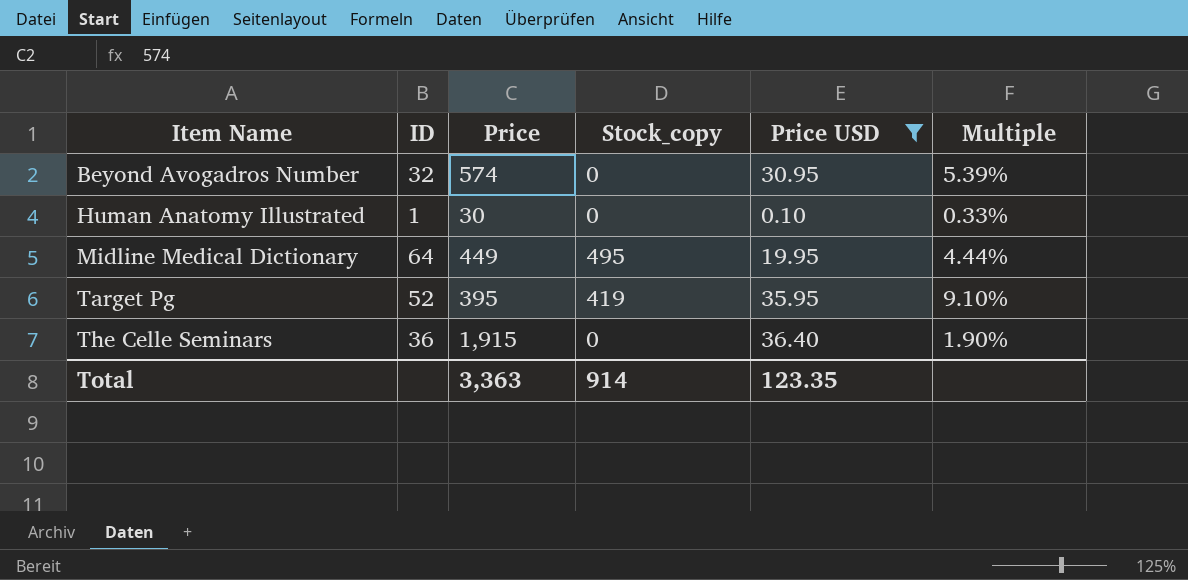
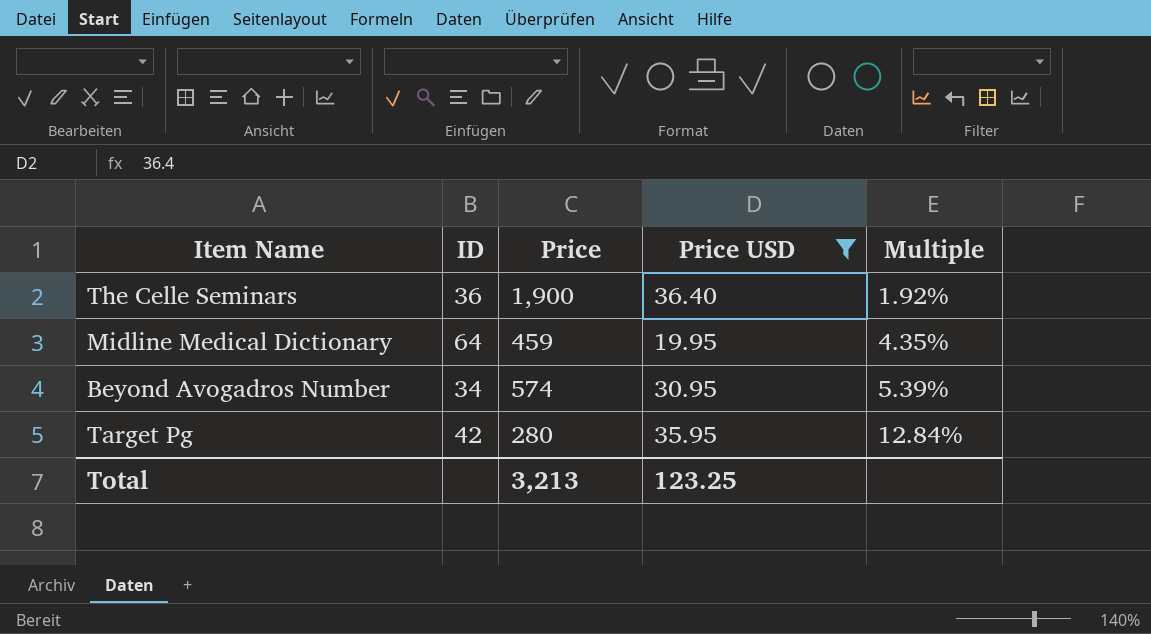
row order: Item Name ascending -> Multiple ascending
column Stock_copy | position: 4 -> none
row Human Anatomy Illustrated: 1 | 30 | 0 | 0.10 | 0.33% -> none
The Celle Seminars | Price: 1,915 -> 1,900
The Celle Seminars | Multiple: 1.90% -> 1.92%
Midline Medical Dictionary | Price: 449 -> 459
Midline Medical Dictionary | Multiple: 4.44% -> 4.35%
Beyond Avogadros Number | ID: 32 -> 34
Target Pg | ID: 52 -> 42
Target Pg | Price: 395 -> 280
Target Pg | Multiple: 9.10% -> 12.84%
Total | Price: 3,363 -> 3,213
Total | Price USD: 123.35 -> 123.25

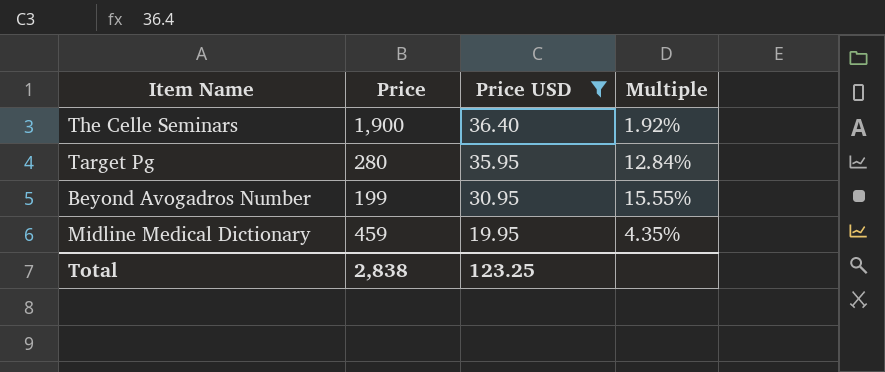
row order: Multiple ascending -> Price USD descending
column ID | position: 2 -> none
Beyond Avogadros Number | Price: 574 -> 199
Beyond Avogadros Number | Multiple: 5.39% -> 15.55%
Total | Price: 3,213 -> 2,838

